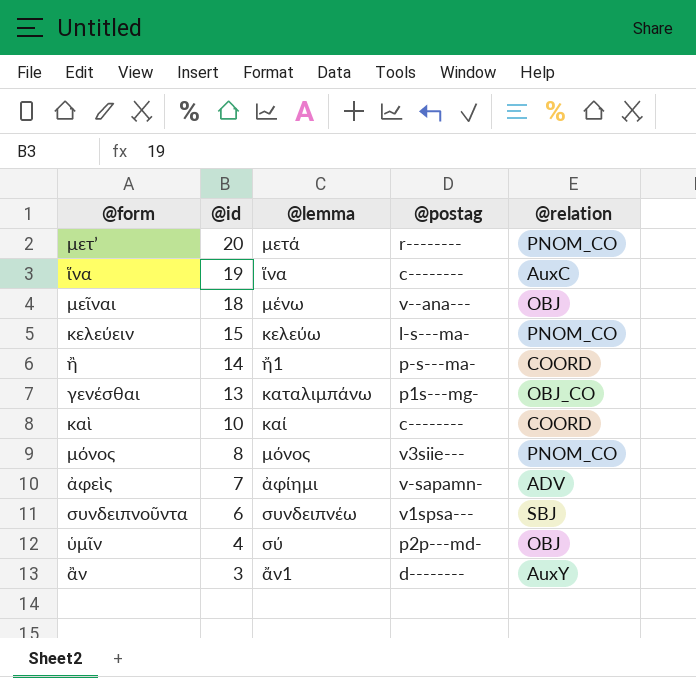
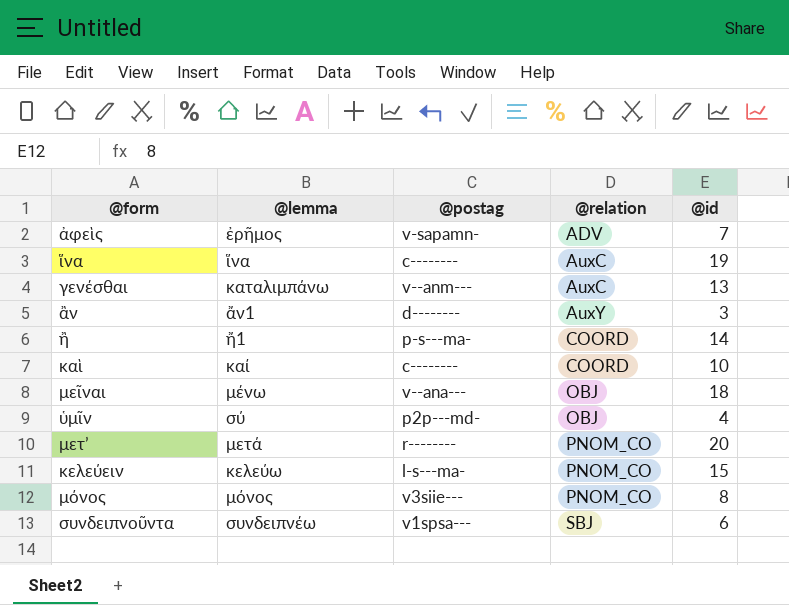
row order: @id descending -> @relation ascending
column @id | position: 2 -> 5
ἀφεὶς | @lemma: ἀφίημι -> ἐρῆμος
γενέσθαι | @postag: p1s---mg- -> v--anm---
γενέσθαι | @relation: OBJ_CO -> AuxC

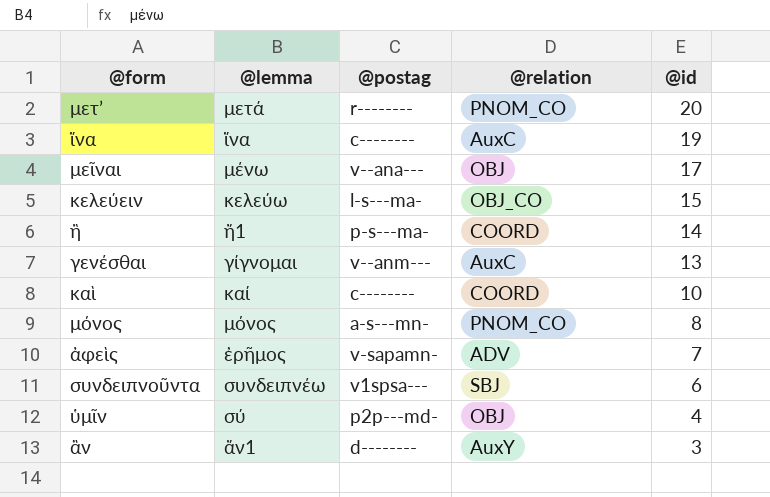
row order: @relation ascending -> @id descending
μεῖναι | @id: 18 -> 17
κελεύειν | @relation: PNOM_CO -> OBJ_CO
γενέσθαι | @lemma: καταλιμπάνω -> γίγνομαι
μόνος | @postag: v3siie--- -> a-s---mn-

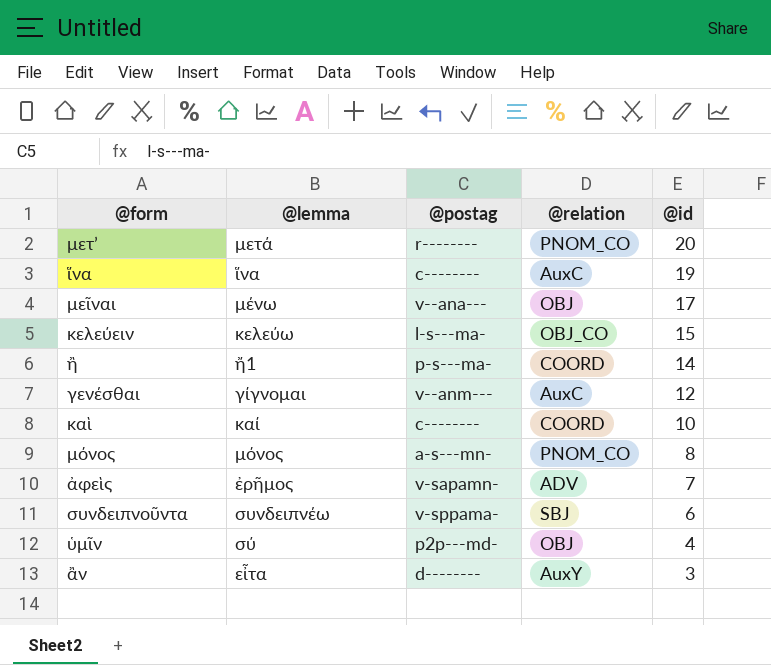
γενέσθαι | @id: 13 -> 12
συνδειπνοῦντα | @postag: v1spsa--- -> v-sppama-
ἂν | @lemma: ἄν1 -> εἶτα

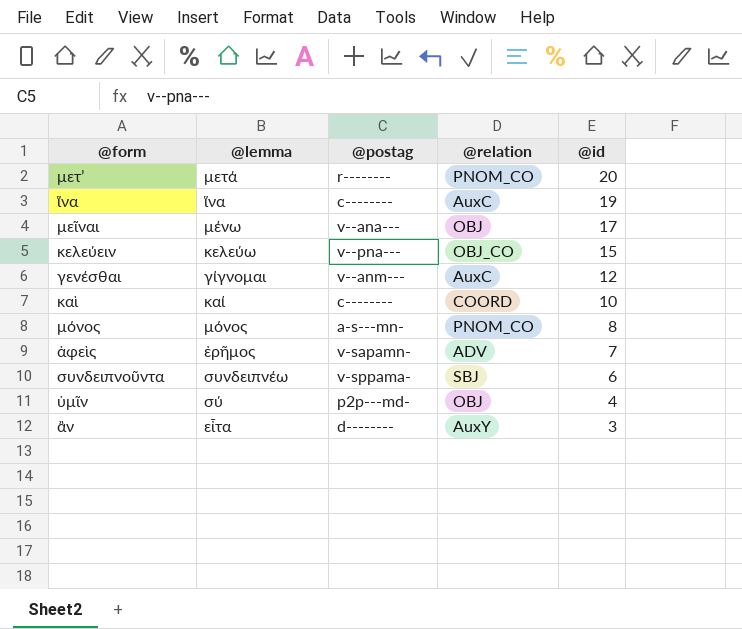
row ἢ: ἤ1 | p-s---ma- | COORD | 14 -> none
κελεύειν | @postag: l-s---ma- -> v--pna---

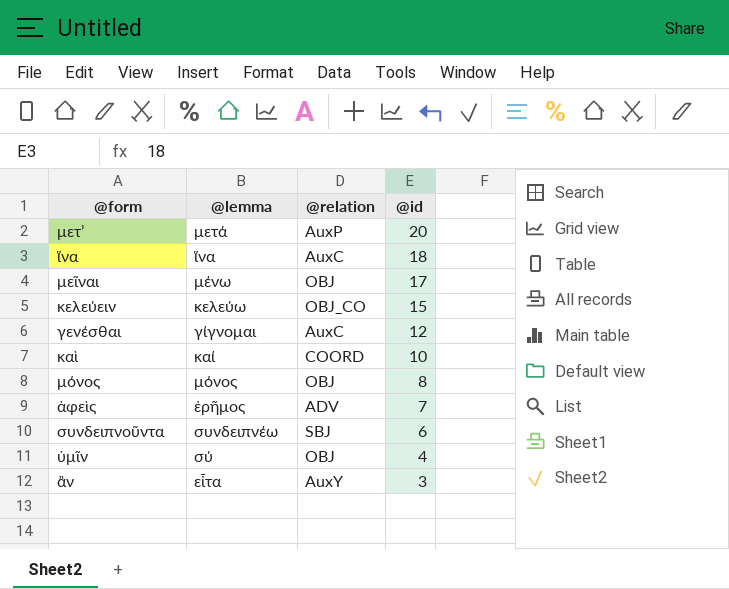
column @postag | position: 3 -> none
μετʼ | @relation: PNOM_CO -> AuxP
ἵνα | @id: 19 -> 18
μόνος | @relation: PNOM_CO -> OBJ

